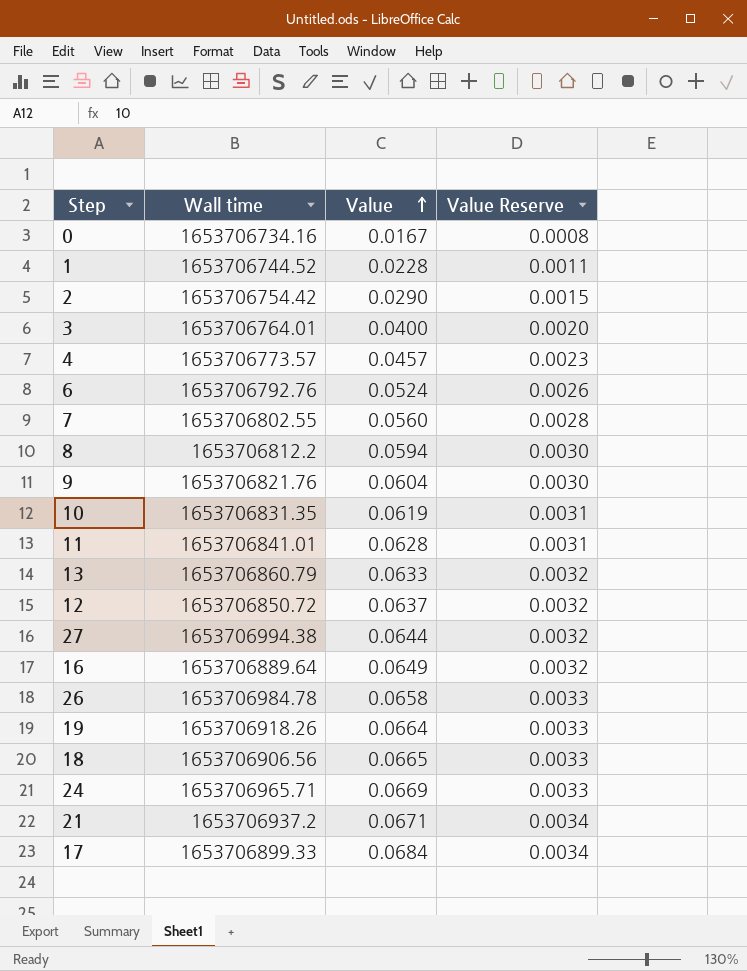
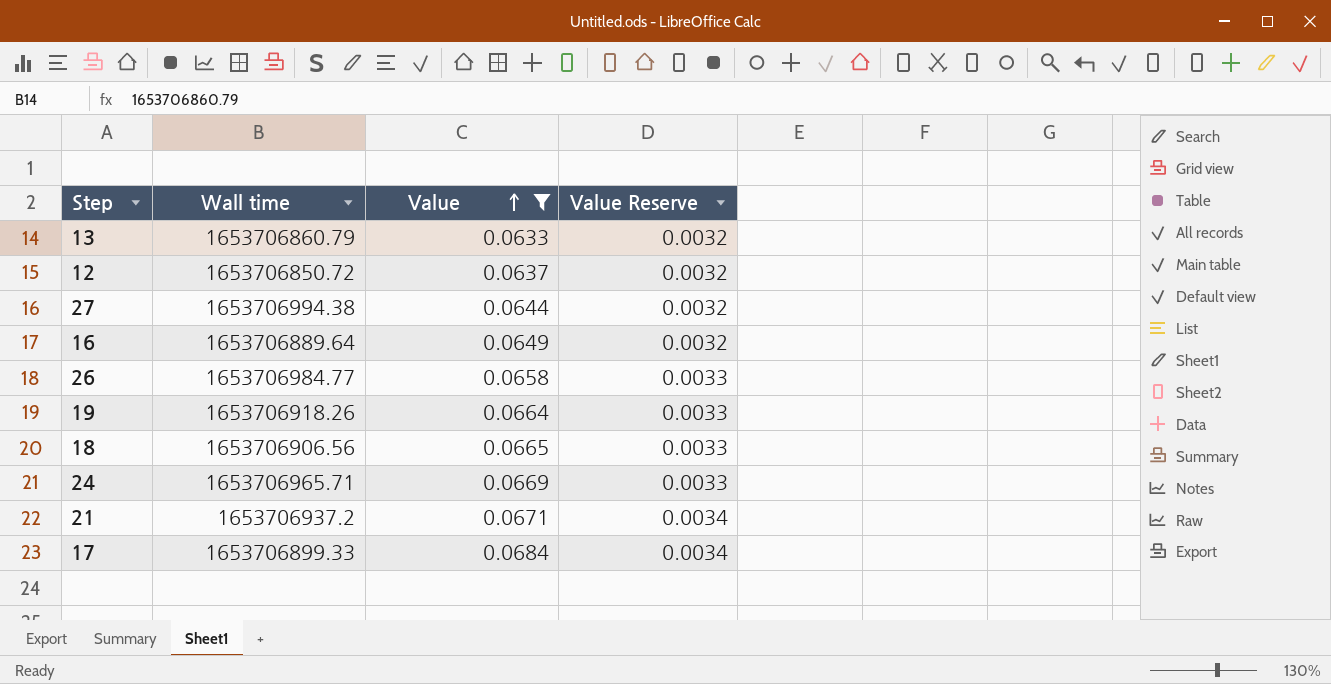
filter: none -> Value >= 0.0633
26 | Wall time: 1653706984.78 -> 1653706984.77

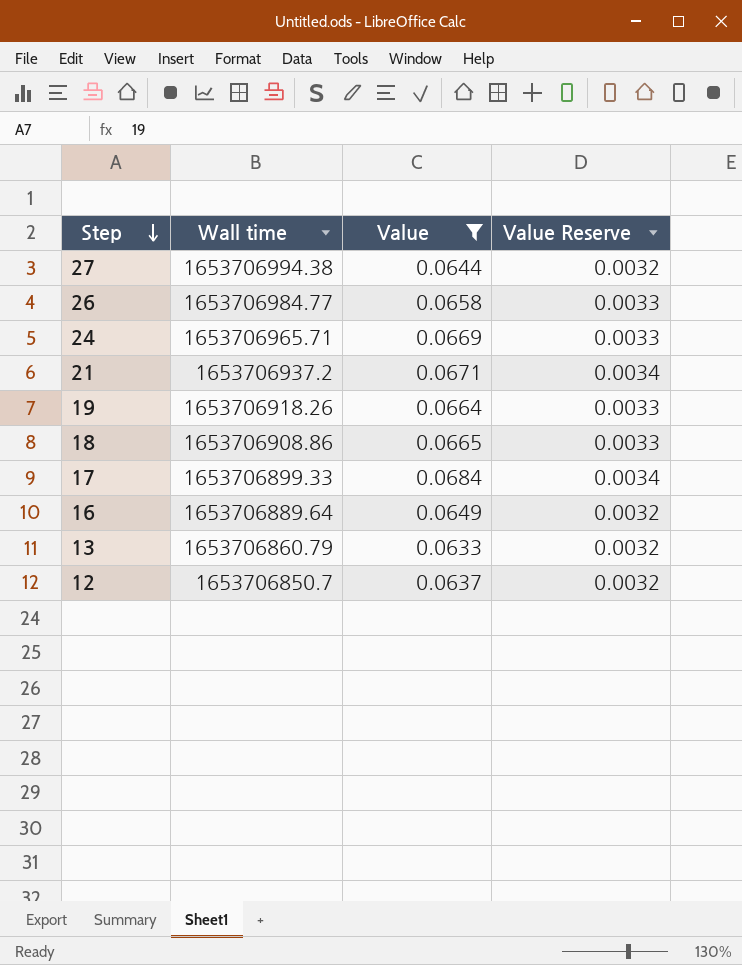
row order: Value ascending -> Step descending
18 | Wall time: 1653706906.56 -> 1653706908.86
12 | Wall time: 1653706850.72 -> 1653706850.7

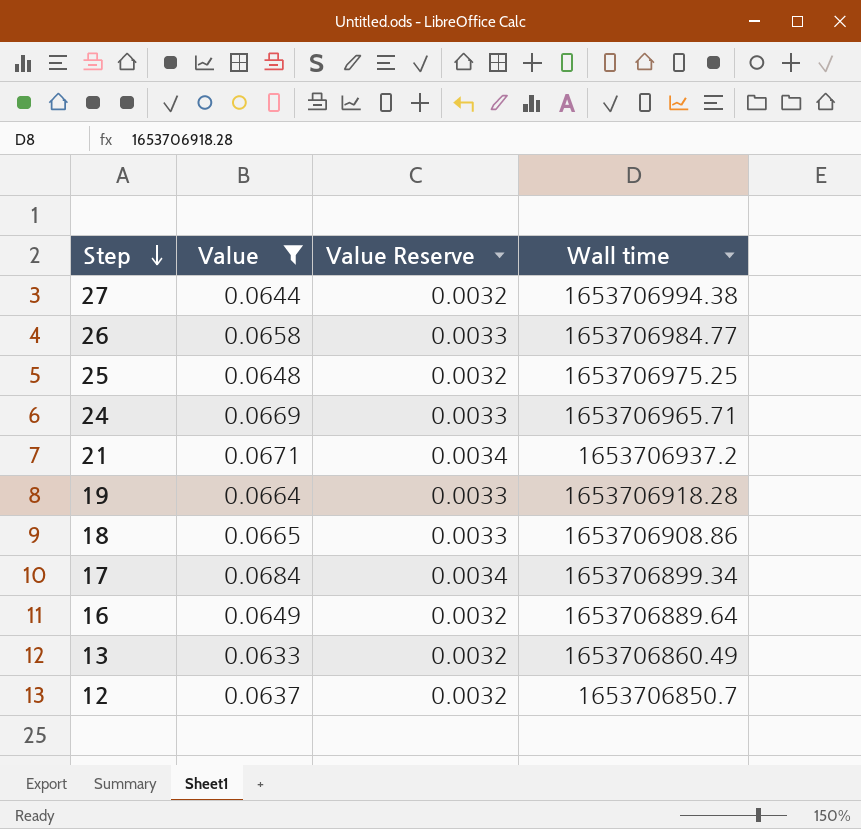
column Wall time | position: 2 -> 4
row 25: none -> 0.0648 | 0.0032 | 1653706975.25
19 | Wall time: 1653706918.26 -> 1653706918.28
17 | Wall time: 1653706899.33 -> 1653706899.34
13 | Wall time: 1653706860.79 -> 1653706860.49

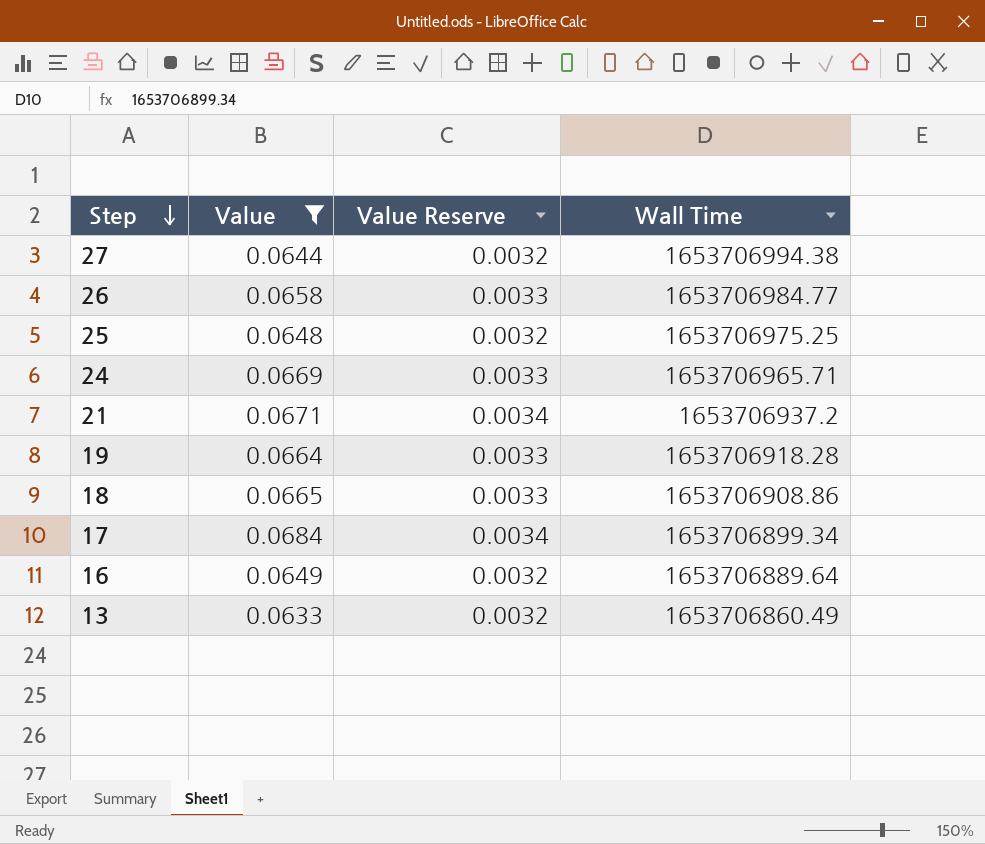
column name: Wall time -> Wall Time
row 12: 0.0637 | 0.0032 | 1653706850.7 -> none

